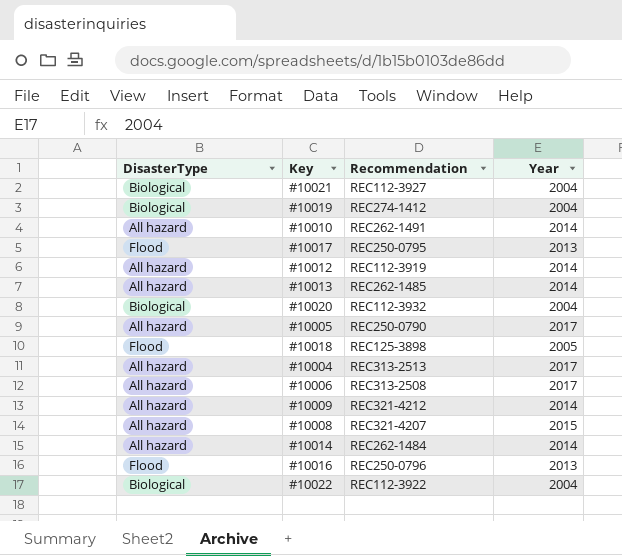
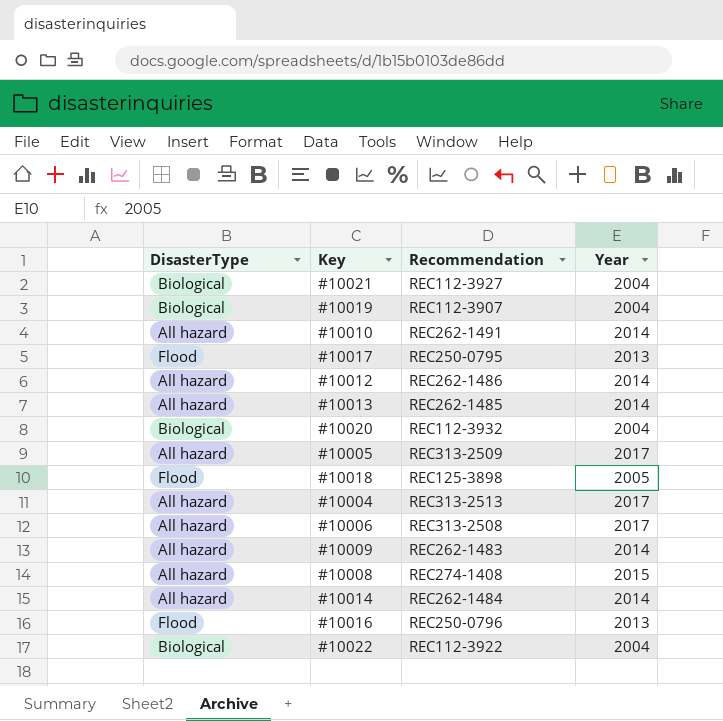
#10019 | Recommendation: REC274-1412 -> REC112-3907
#10012 | Recommendation: REC112-3919 -> REC262-1486
#10005 | Recommendation: REC250-0790 -> REC313-2509
#10009 | Recommendation: REC321-4212 -> REC262-1483
#10008 | Recommendation: REC321-4207 -> REC274-1408

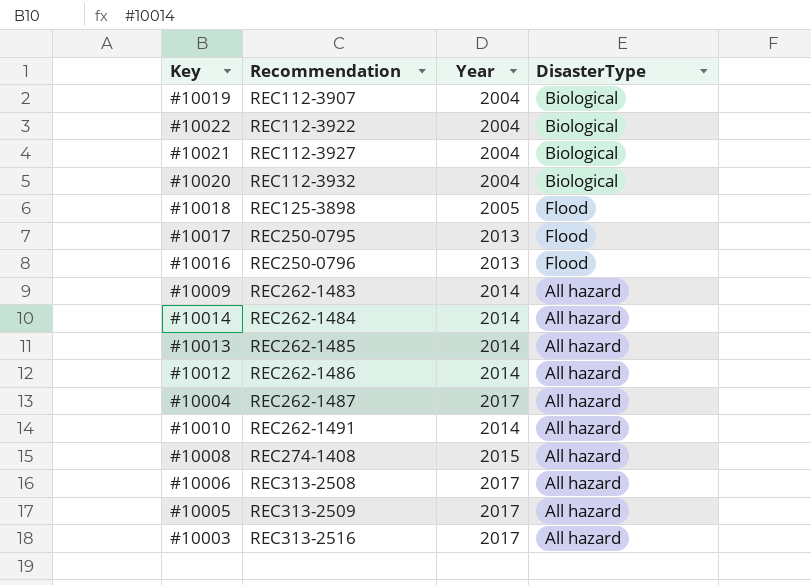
row order: none -> Recommendation ascending
column DisasterType | position: 1 -> 4
#10004 | Recommendation: REC313-2513 -> REC262-1487
row #10003: none -> REC313-2516 | 2017 | All hazard

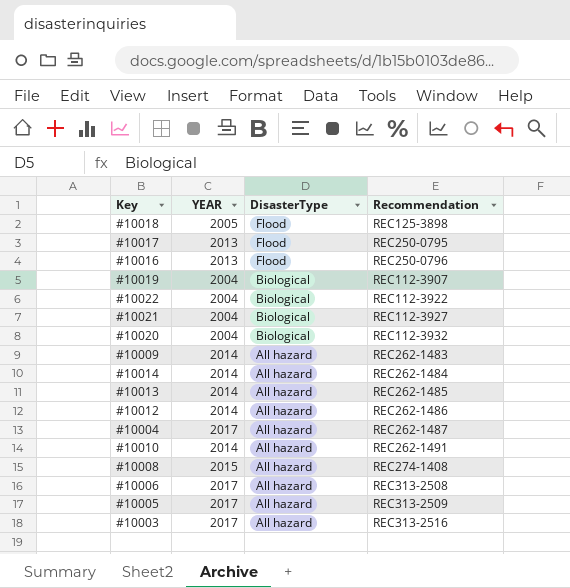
row order: Recommendation ascending -> DisasterType descending
column name: Year -> YEAR
column Recommendation | position: 2 -> 4

